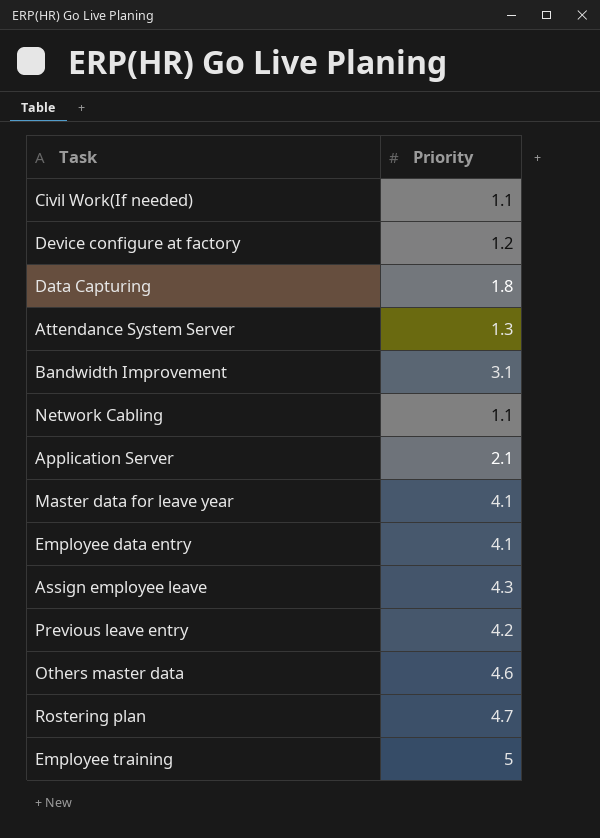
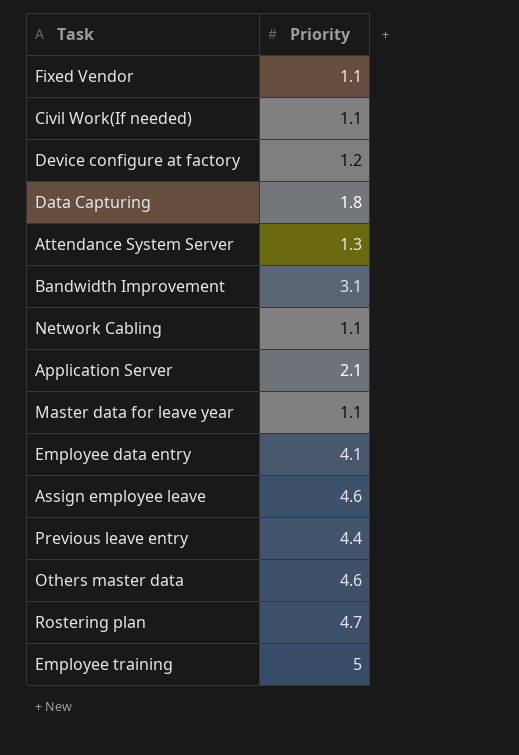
row Fixed Vendor: none -> 1.1
Master data for leave year | Priority: 4.1 -> 1.1
Assign employee leave | Priority: 4.3 -> 4.6
Previous leave entry | Priority: 4.2 -> 4.4

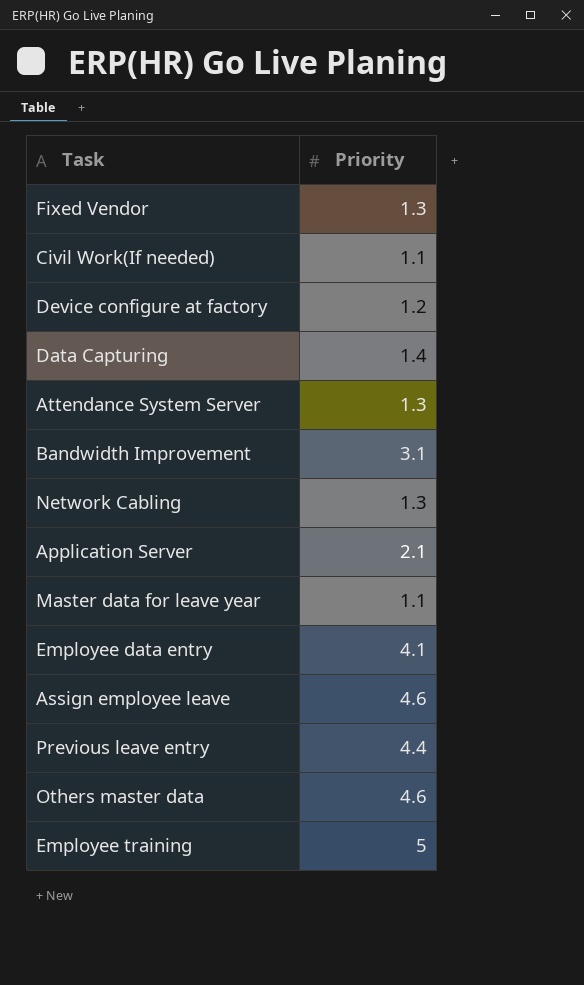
row Rostering plan: 4.7 -> none
Fixed Vendor | Priority: 1.1 -> 1.3
Data Capturing | Priority: 1.8 -> 1.4
Network Cabling | Priority: 1.1 -> 1.3

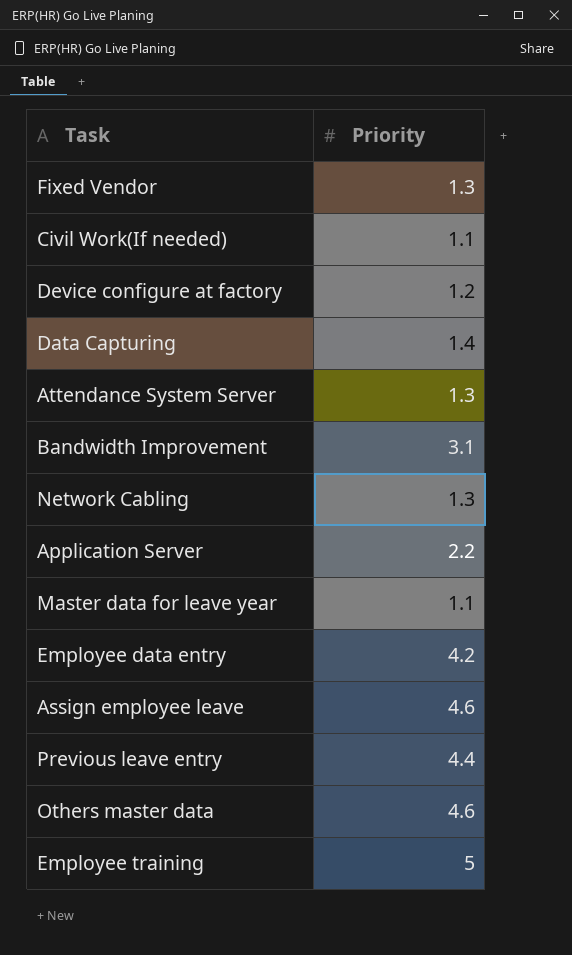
Application Server | Priority: 2.1 -> 2.2
Employee data entry | Priority: 4.1 -> 4.2

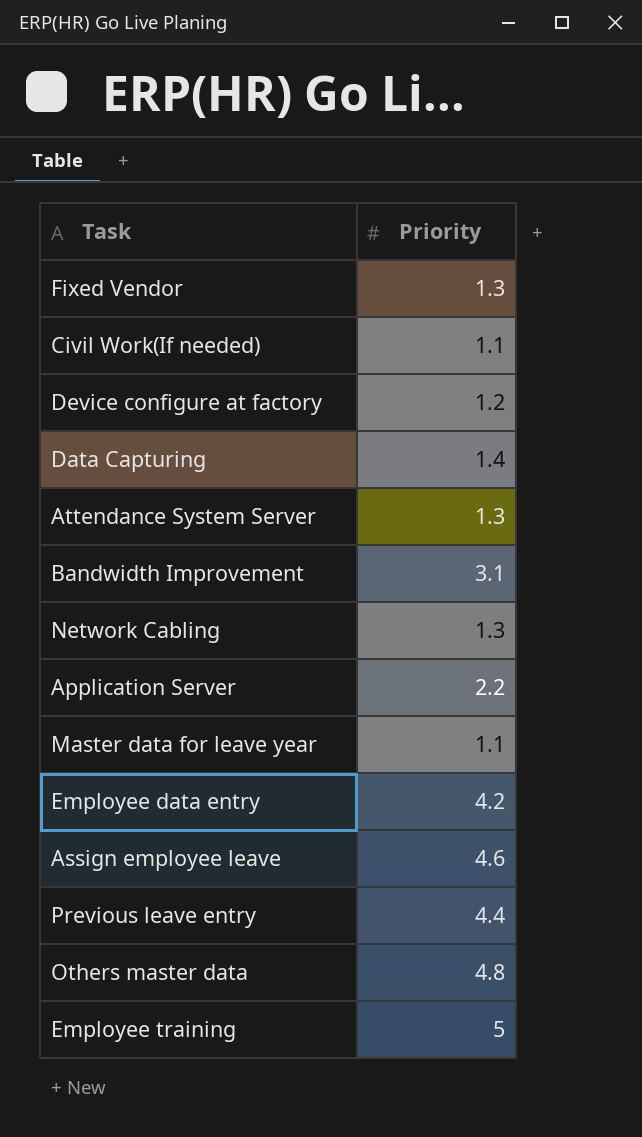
Others master data | Priority: 4.6 -> 4.8

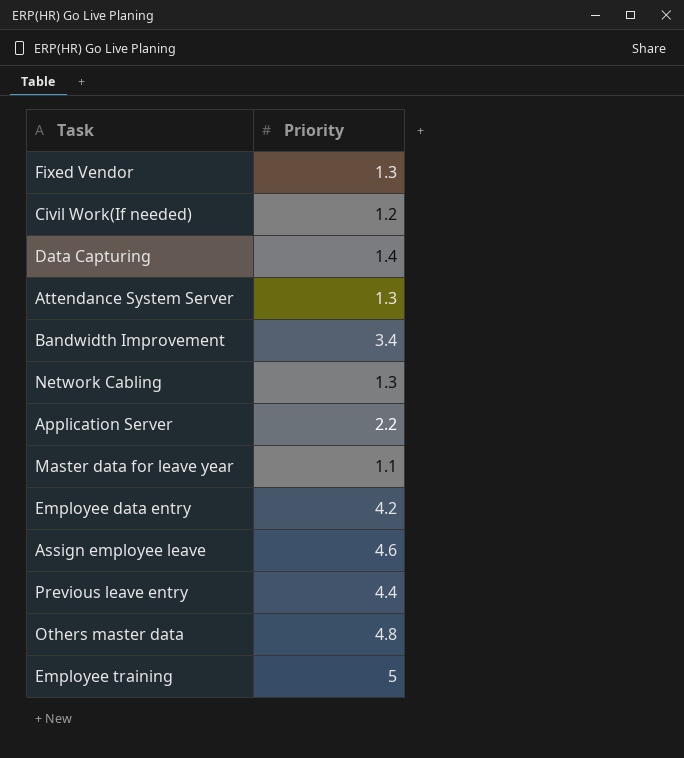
row Device configure at factory: 1.2 -> none
Civil Work(If needed) | Priority: 1.1 -> 1.2
Bandwidth Improvement | Priority: 3.1 -> 3.4

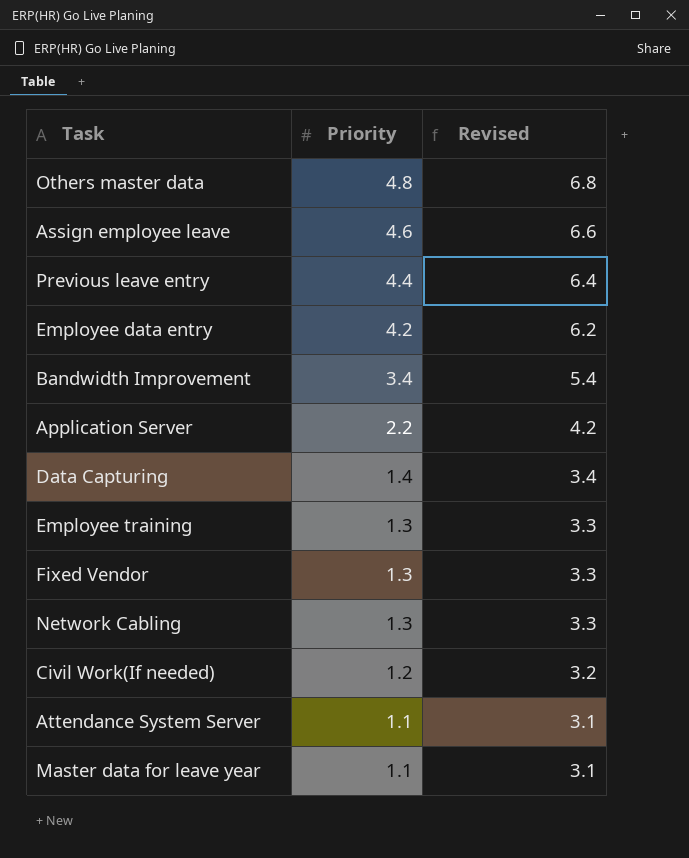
row order: none -> Priority descending
column Revised | formula: none -> [Priority] + 2
Employee training | Priority: 5 -> 1.3
Attendance System Server | Priority: 1.3 -> 1.1

